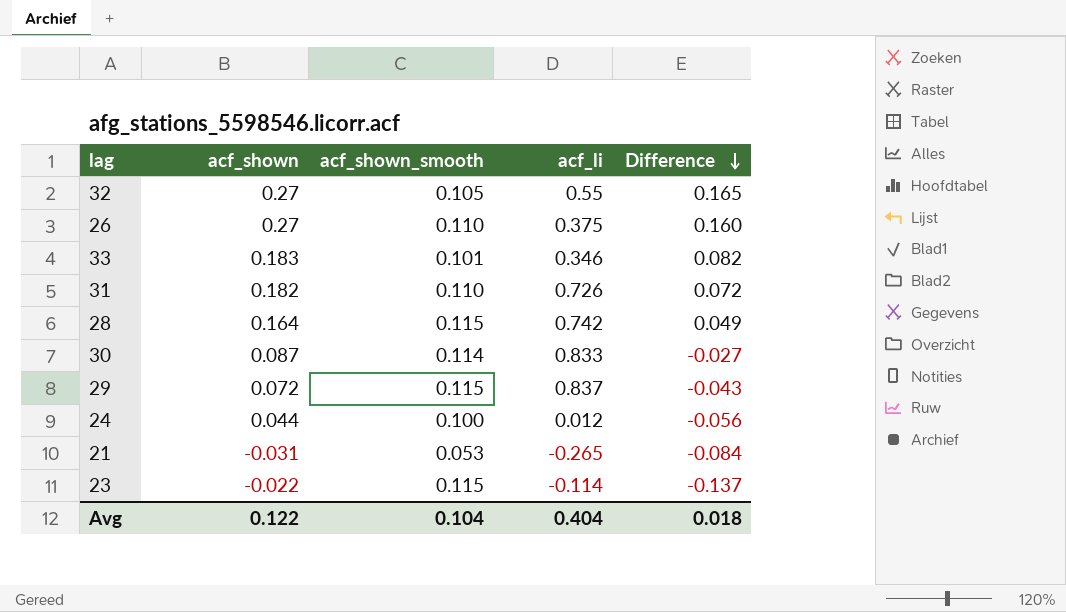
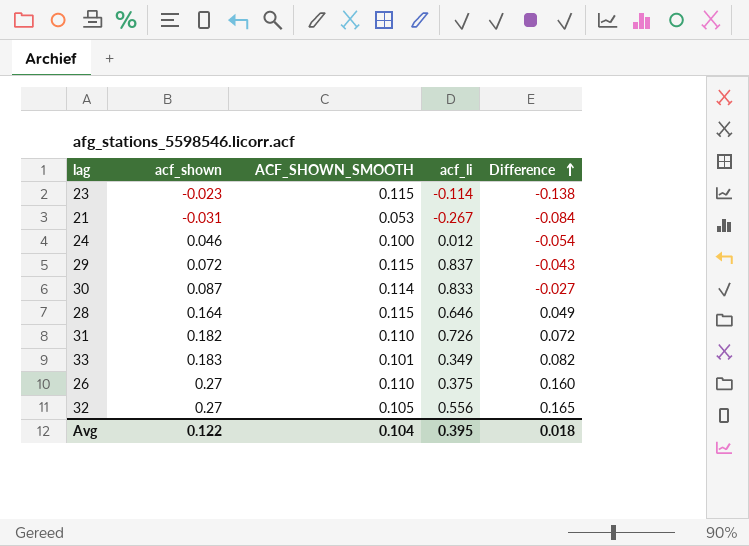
row order: Difference descending -> Difference ascending
column name: acf_shown_smooth -> ACF_SHOWN_SMOOTH
23 | acf_shown: -0.022 -> -0.023
23 | Difference: -0.137 -> -0.138
21 | acf_li: -0.265 -> -0.267
24 | acf_shown: 0.044 -> 0.046
24 | Difference: -0.056 -> -0.054
28 | acf_li: 0.742 -> 0.646
33 | acf_li: 0.346 -> 0.349
32 | acf_li: 0.55 -> 0.556
Avg | acf_li: 0.404 -> 0.395

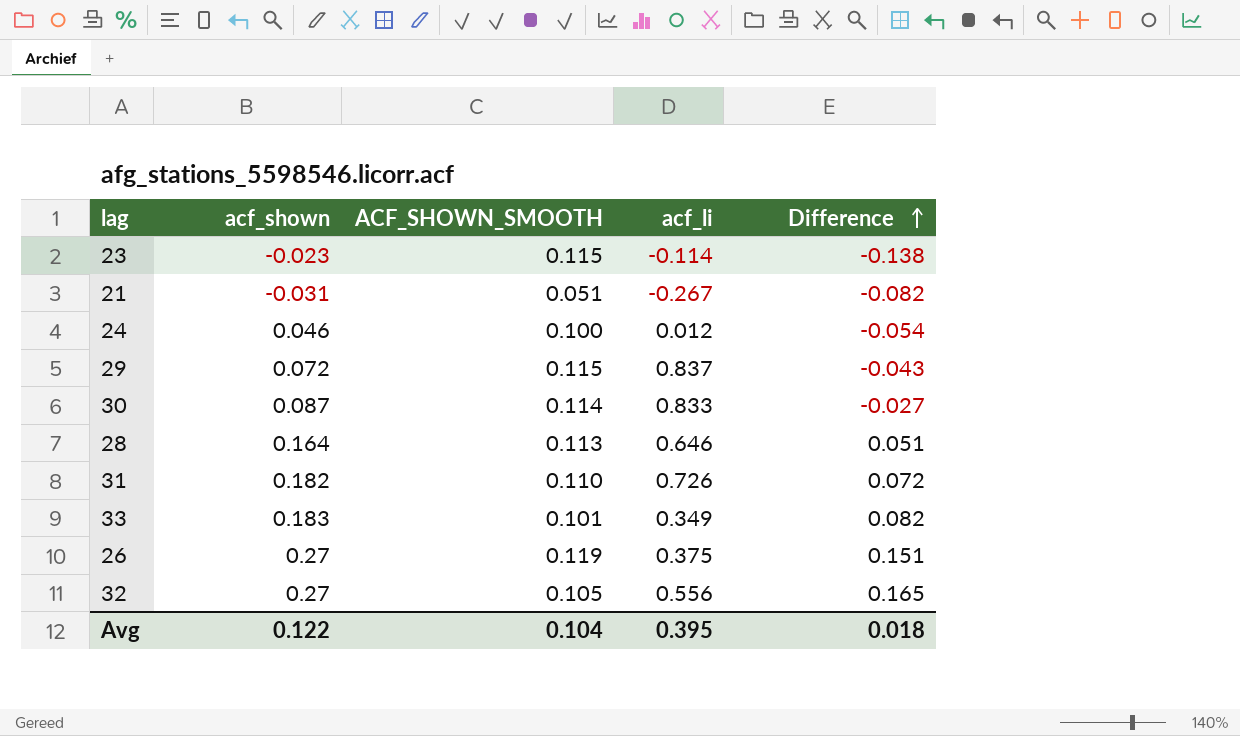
21 | ACF_SHOWN_SMOOTH: 0.053 -> 0.051
21 | Difference: -0.084 -> -0.082
28 | ACF_SHOWN_SMOOTH: 0.115 -> 0.113
28 | Difference: 0.049 -> 0.051
26 | ACF_SHOWN_SMOOTH: 0.110 -> 0.119
26 | Difference: 0.160 -> 0.151

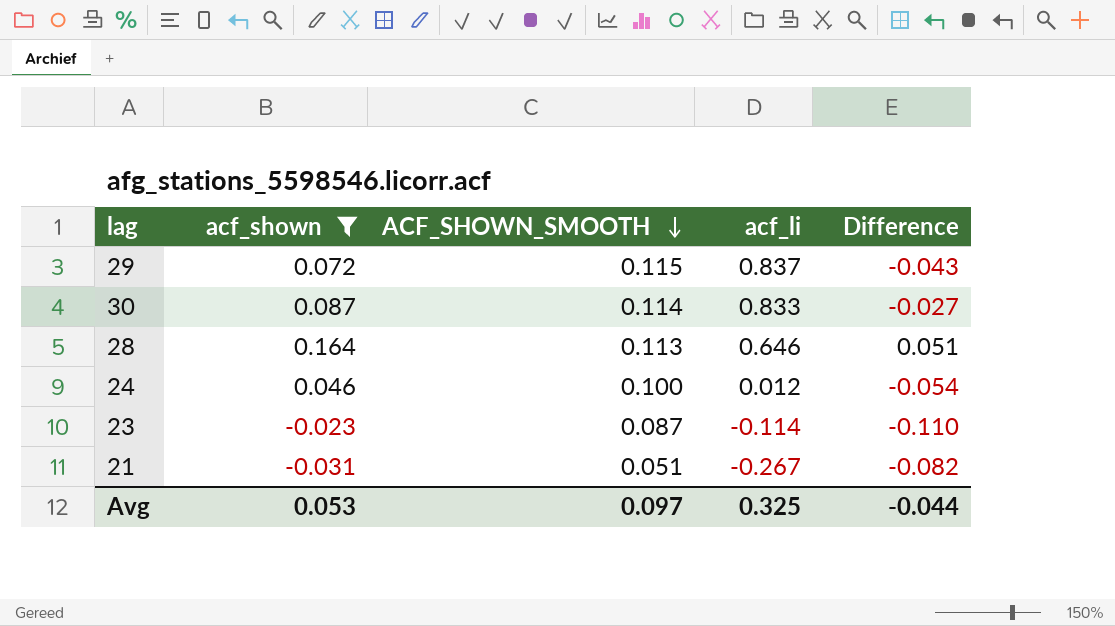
filter: none -> acf_shown <= 0.164
row order: Difference ascending -> ACF_SHOWN_SMOOTH descending
23 | ACF_SHOWN_SMOOTH: 0.115 -> 0.087
23 | Difference: -0.138 -> -0.110
Avg | acf_shown: 0.122 -> 0.053
Avg | ACF_SHOWN_SMOOTH: 0.104 -> 0.097
Avg | acf_li: 0.395 -> 0.325
Avg | Difference: 0.018 -> -0.044

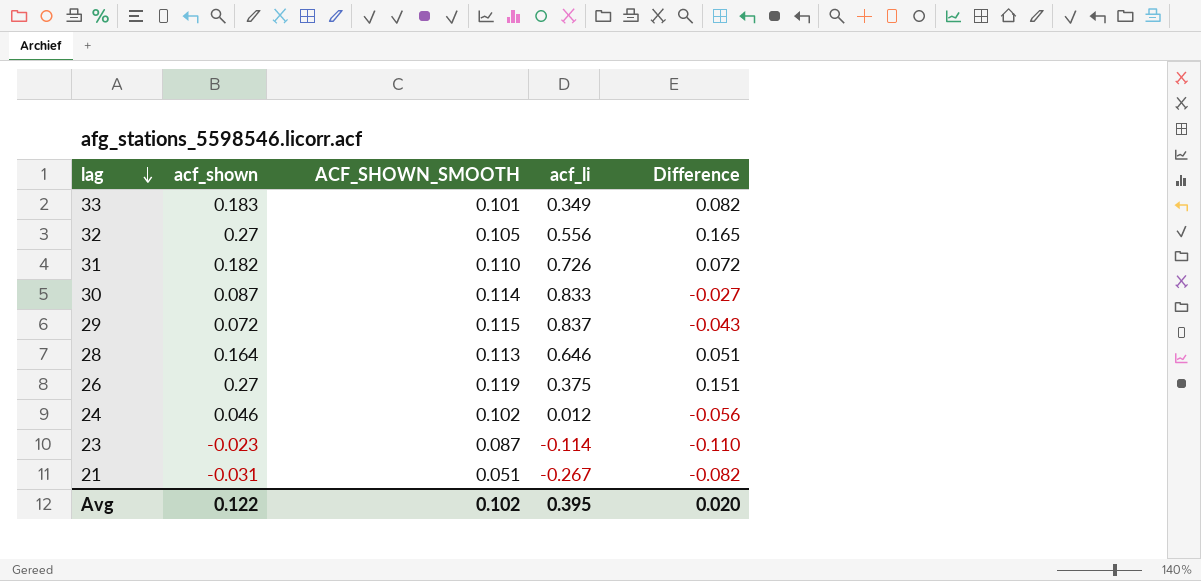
filter: acf_shown <= 0.164 -> none
row order: ACF_SHOWN_SMOOTH descending -> lag descending
24 | ACF_SHOWN_SMOOTH: 0.100 -> 0.102
24 | Difference: -0.054 -> -0.056
Avg | acf_shown: 0.053 -> 0.122
Avg | ACF_SHOWN_SMOOTH: 0.097 -> 0.102
Avg | acf_li: 0.325 -> 0.395
Avg | Difference: -0.044 -> 0.020

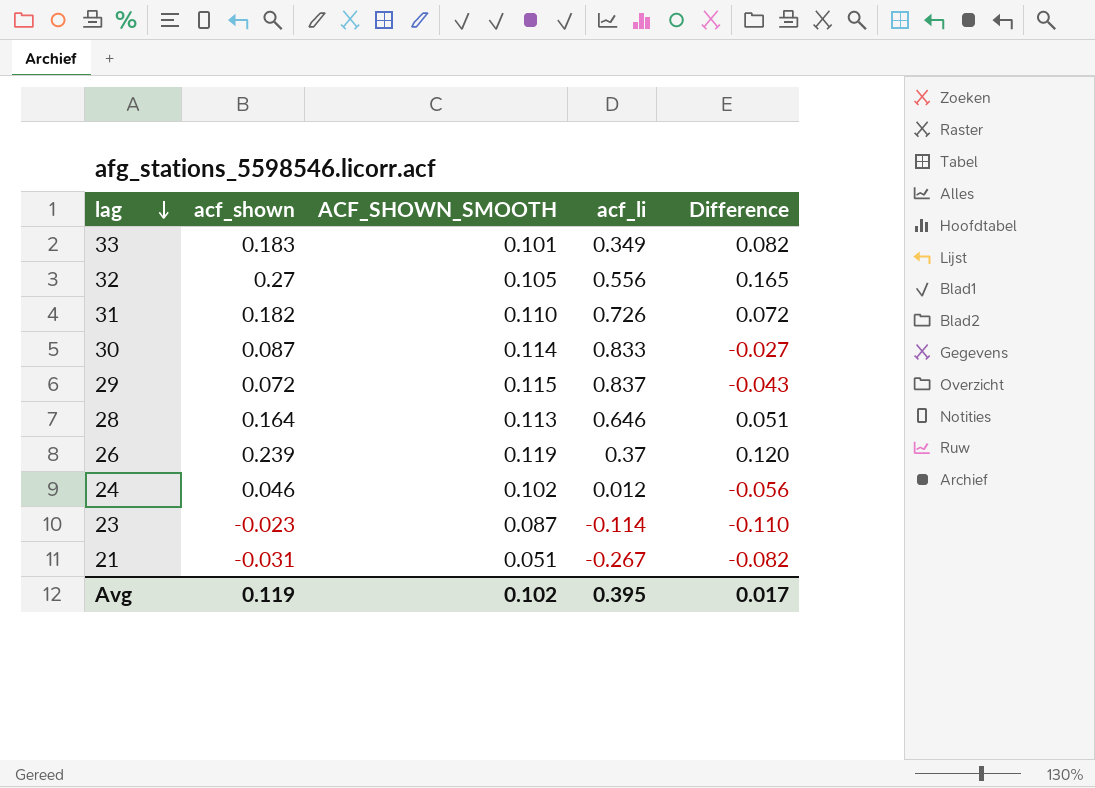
26 | acf_shown: 0.27 -> 0.239
26 | acf_li: 0.375 -> 0.37
26 | Difference: 0.151 -> 0.120
Avg | acf_shown: 0.122 -> 0.119
Avg | Difference: 0.020 -> 0.017

